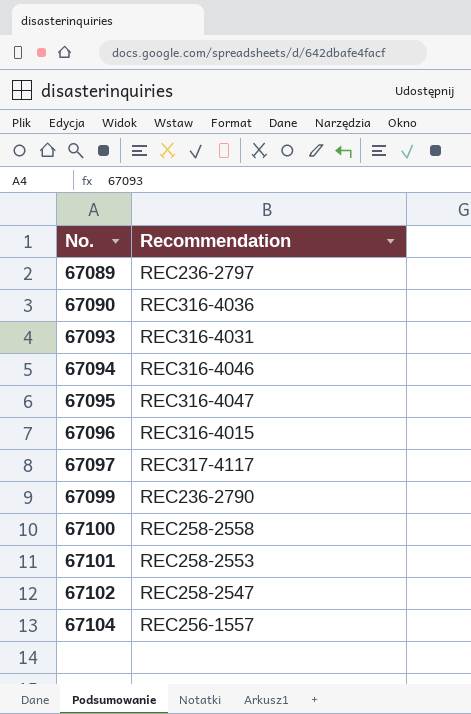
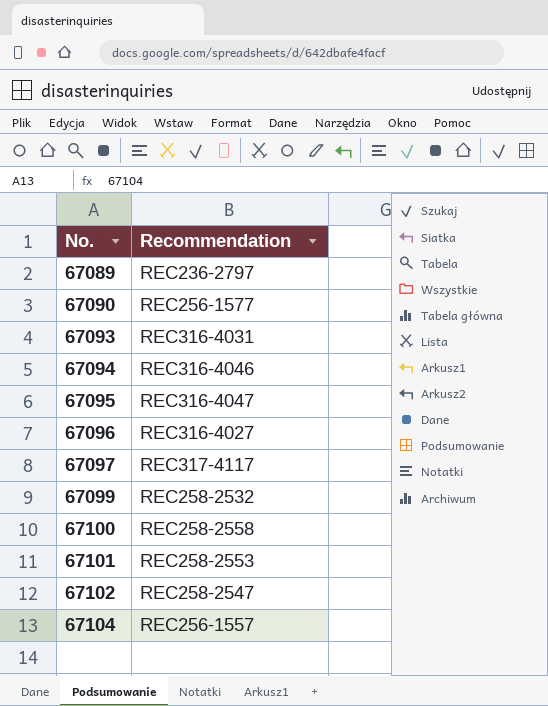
67090 | Recommendation: REC316-4036 -> REC256-1577
67096 | Recommendation: REC316-4015 -> REC316-4027
67099 | Recommendation: REC236-2790 -> REC258-2532

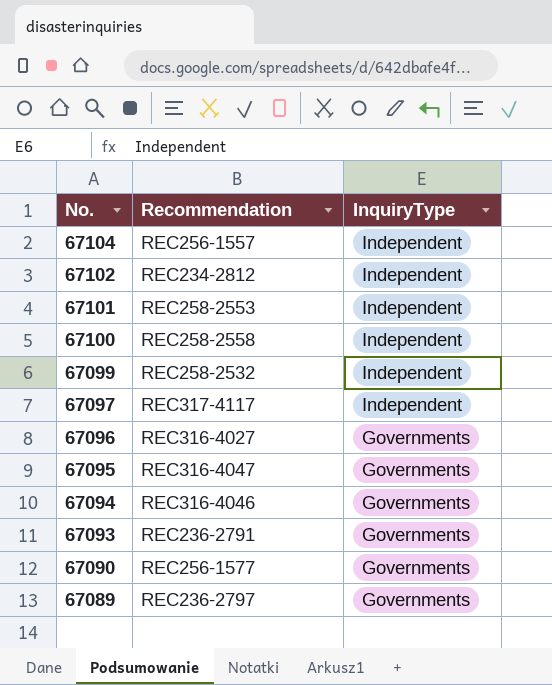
row order: No. ascending -> No. descending
column InquiryType | position: none -> 3
67102 | Recommendation: REC258-2547 -> REC234-2812
67093 | Recommendation: REC316-4031 -> REC236-2791

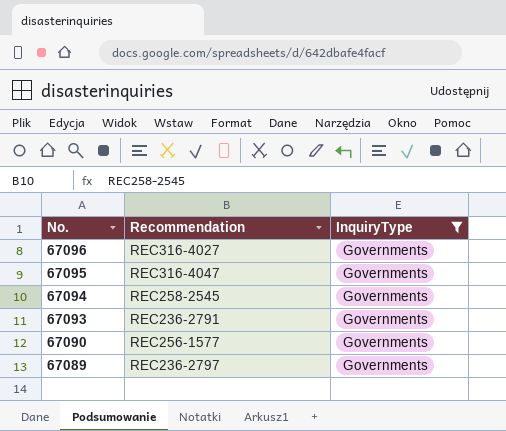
filter: none -> InquiryType = Governments
67094 | Recommendation: REC316-4046 -> REC258-2545

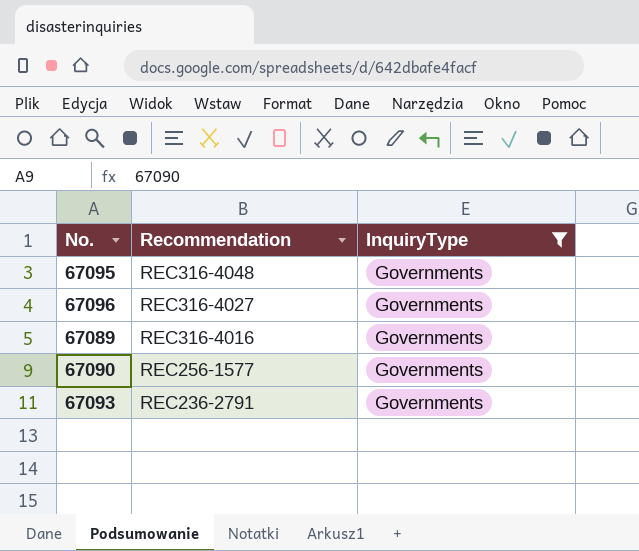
row order: No. descending -> Recommendation descending
row 67094: REC258-2545 | Governments -> none
67095 | Recommendation: REC316-4047 -> REC316-4048
67089 | Recommendation: REC236-2797 -> REC316-4016

